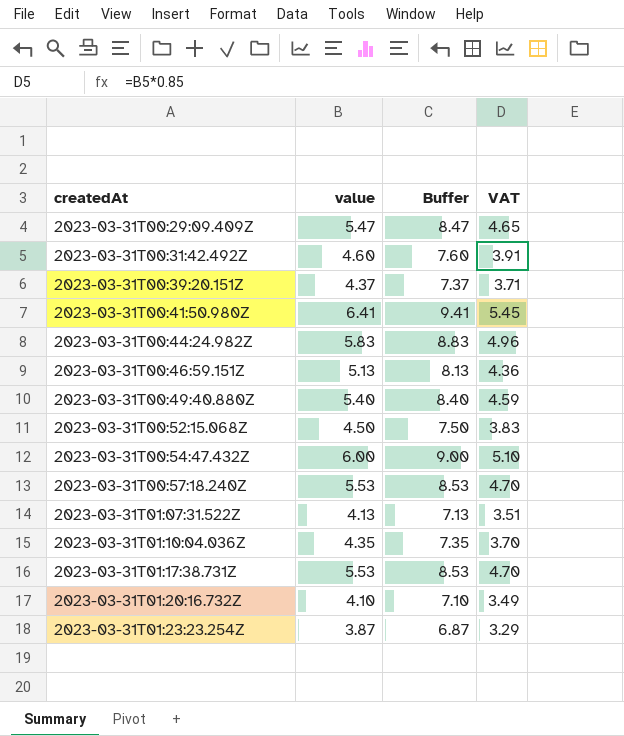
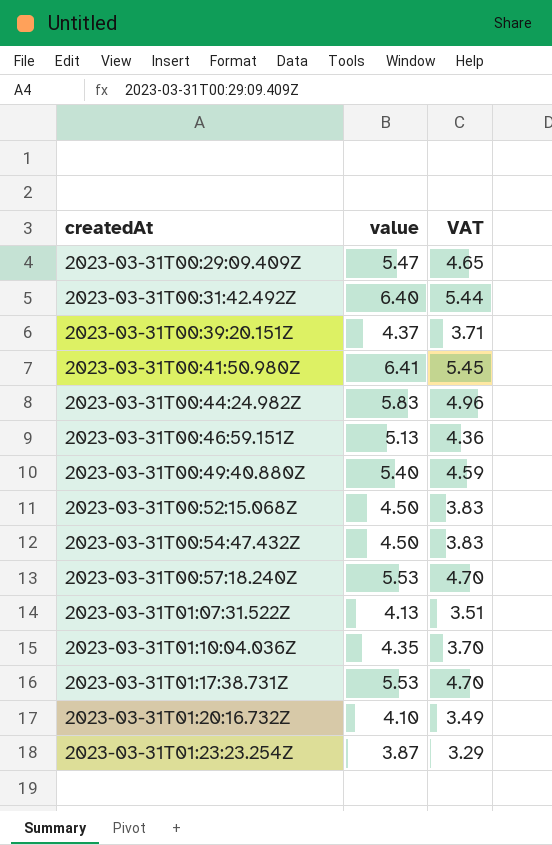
column Buffer | formula: [value] + 3 -> none
2023-03-31T00:31:42.492Z | value: 4.60 -> 6.40
2023-03-31T00:31:42.492Z | VAT: 3.91 -> 5.44
2023-03-31T00:54:47.432Z | value: 6.00 -> 4.50
2023-03-31T00:54:47.432Z | VAT: 5.10 -> 3.83

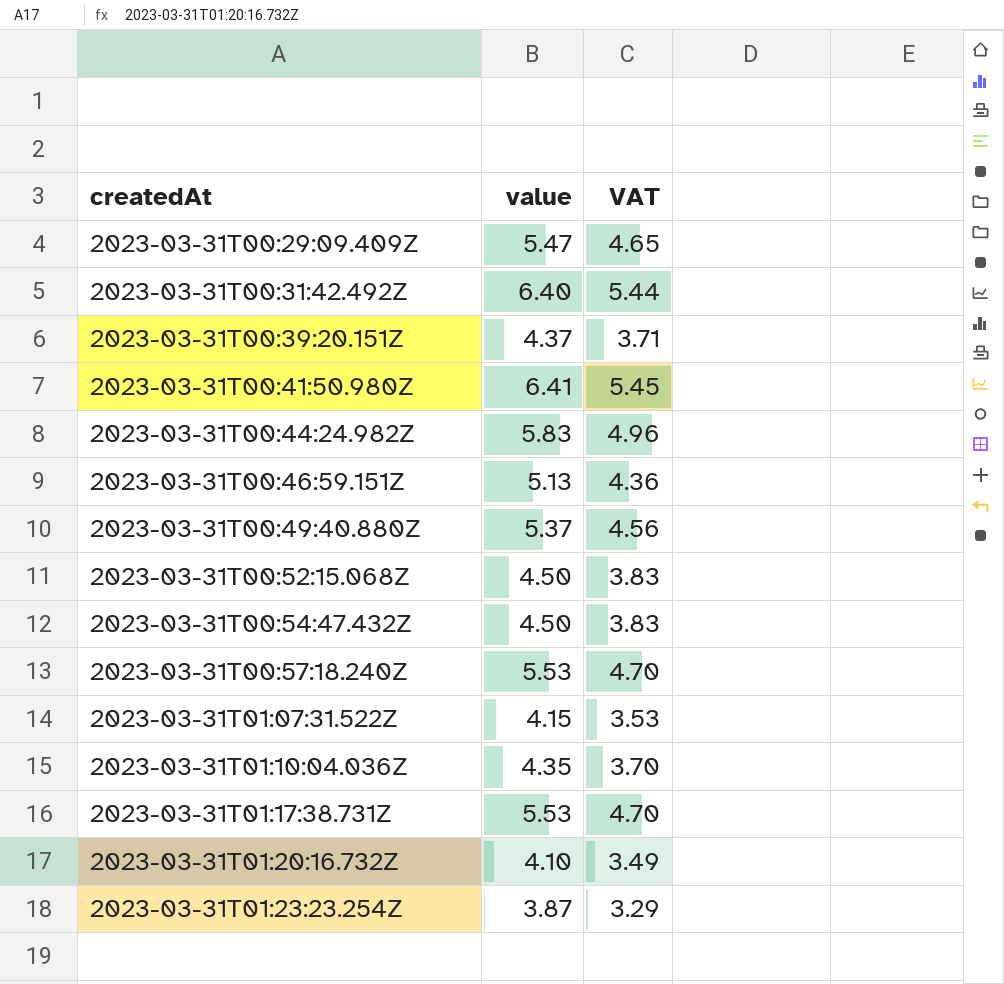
2023-03-31T00:49:40.880Z | value: 5.40 -> 5.37
2023-03-31T00:49:40.880Z | VAT: 4.59 -> 4.56
2023-03-31T01:07:31.522Z | value: 4.13 -> 4.15
2023-03-31T01:07:31.522Z | VAT: 3.51 -> 3.53

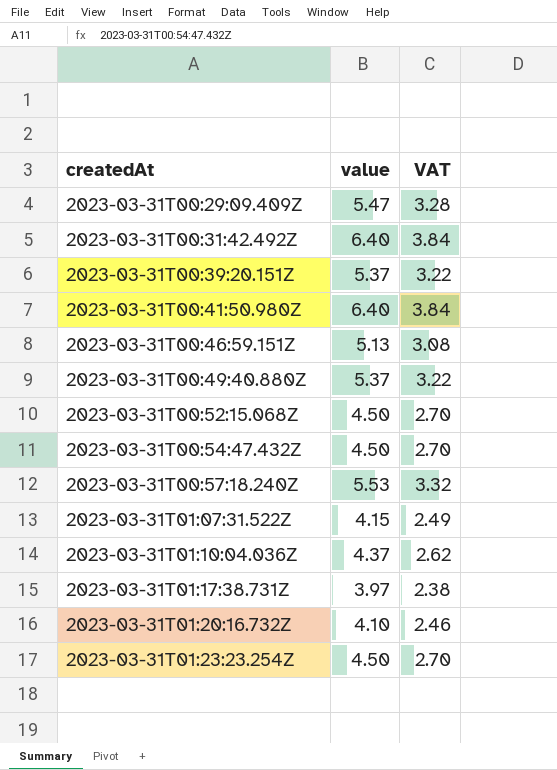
column VAT | formula: [value] * 0.85 -> [value] * 0.6
row 2023-03-31T00:44:24.982Z: 5.83 | 4.96 -> none
2023-03-31T00:39:20.151Z | value: 4.37 -> 5.37
2023-03-31T00:41:50.980Z | value: 6.41 -> 6.40
2023-03-31T01:10:04.036Z | value: 4.35 -> 4.37
2023-03-31T01:17:38.731Z | value: 5.53 -> 3.97
2023-03-31T01:23:23.254Z | value: 3.87 -> 4.50

